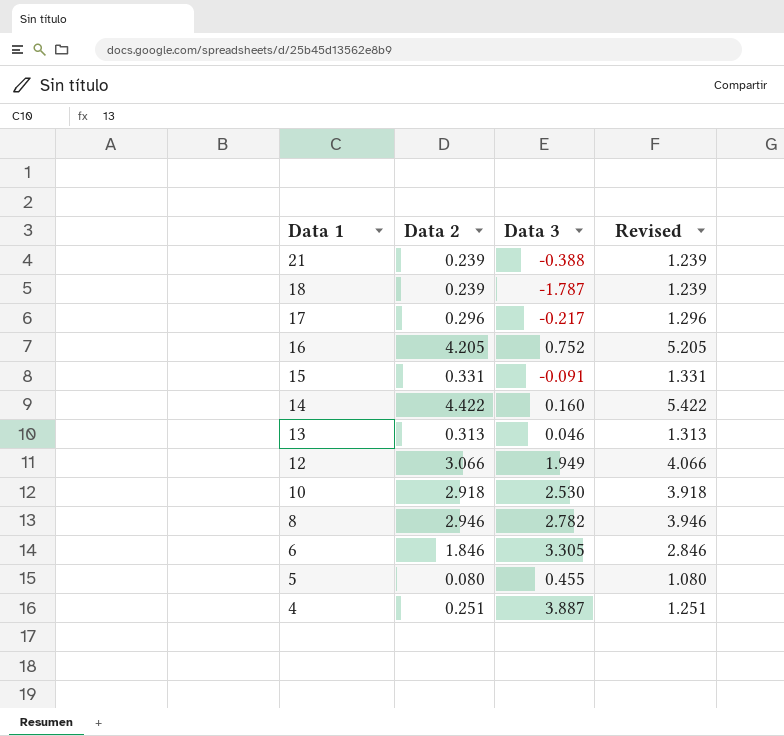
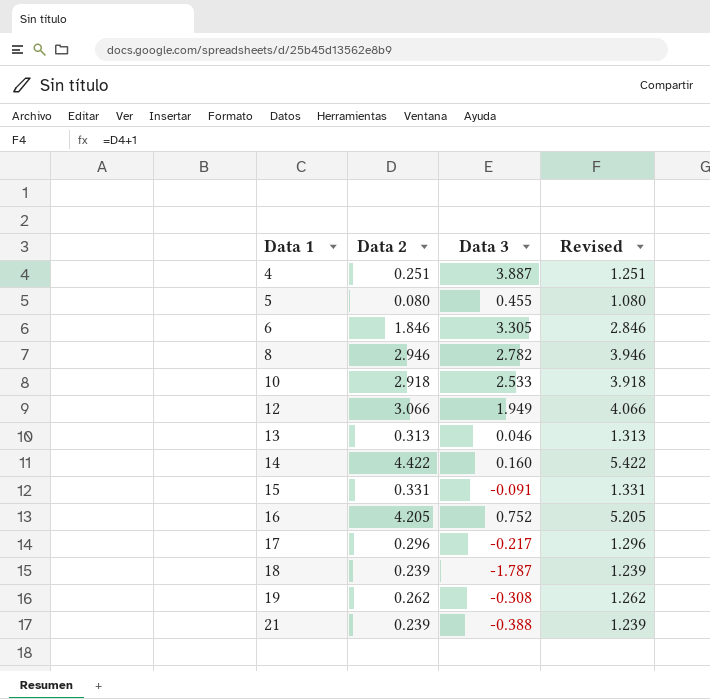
row order: Data 1 descending -> Data 1 ascending
10 | Data 3: 2.530 -> 2.533
row 19: none -> 0.262 | -0.308 | 1.262

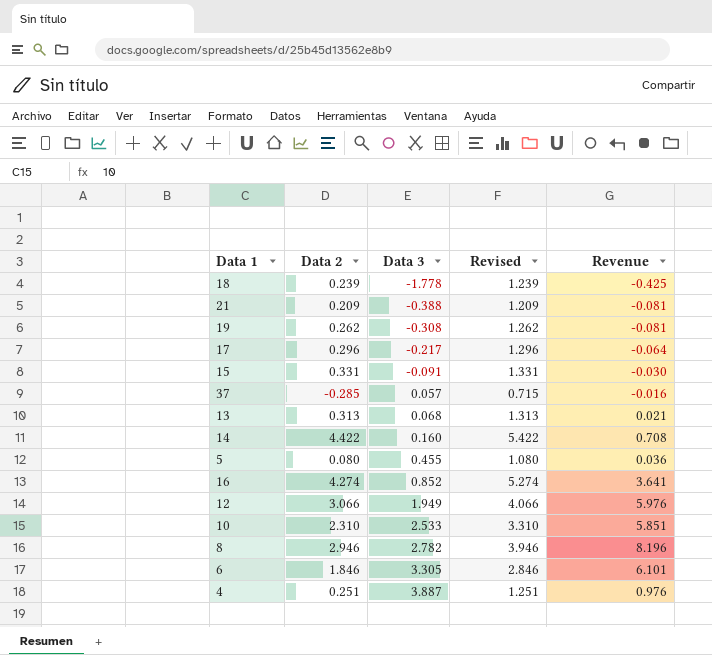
row order: Data 1 ascending -> Data 3 ascending
column Revenue | formula: none -> [Data 2] * [Data 3]
18 | Data 3: -1.787 -> -1.778
21 | Data 2: 0.239 -> 0.209
21 | Revised: 1.239 -> 1.209
row 37: none -> -0.285 | 0.057 | 0.715 | -0.016
13 | Data 3: 0.046 -> 0.068
16 | Data 2: 4.205 -> 4.274
16 | Data 3: 0.752 -> 0.852
16 | Revised: 5.205 -> 5.274
10 | Data 2: 2.918 -> 2.310
10 | Revised: 3.918 -> 3.310

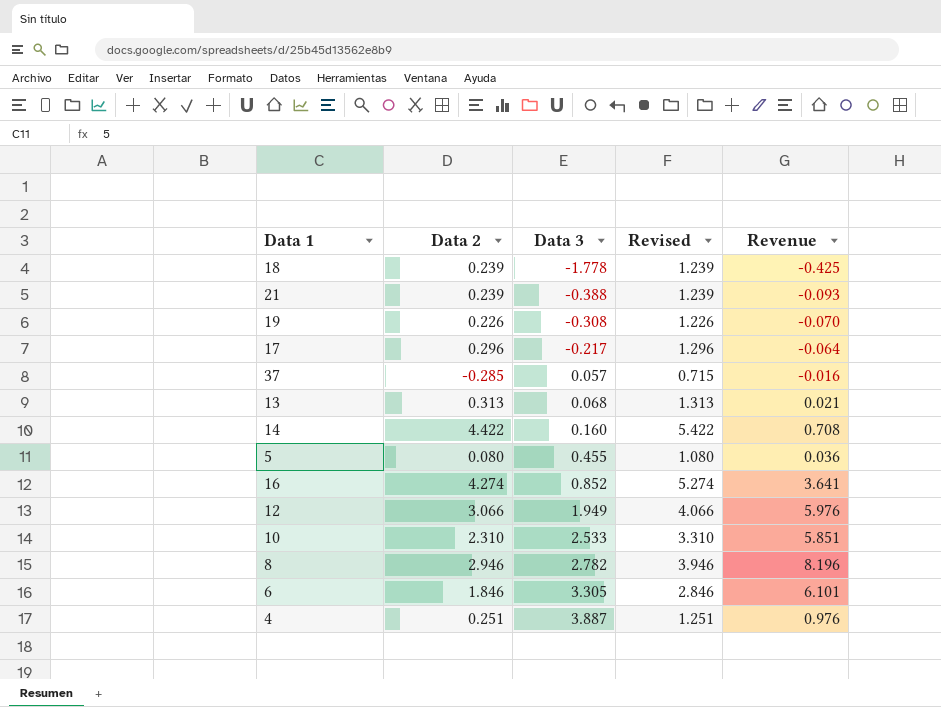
row 15: 0.331 | -0.091 | 1.331 | -0.030 -> none
21 | Data 2: 0.209 -> 0.239
21 | Revised: 1.209 -> 1.239
21 | Revenue: -0.081 -> -0.093
19 | Data 2: 0.262 -> 0.226
19 | Revised: 1.262 -> 1.226
19 | Revenue: -0.081 -> -0.070

